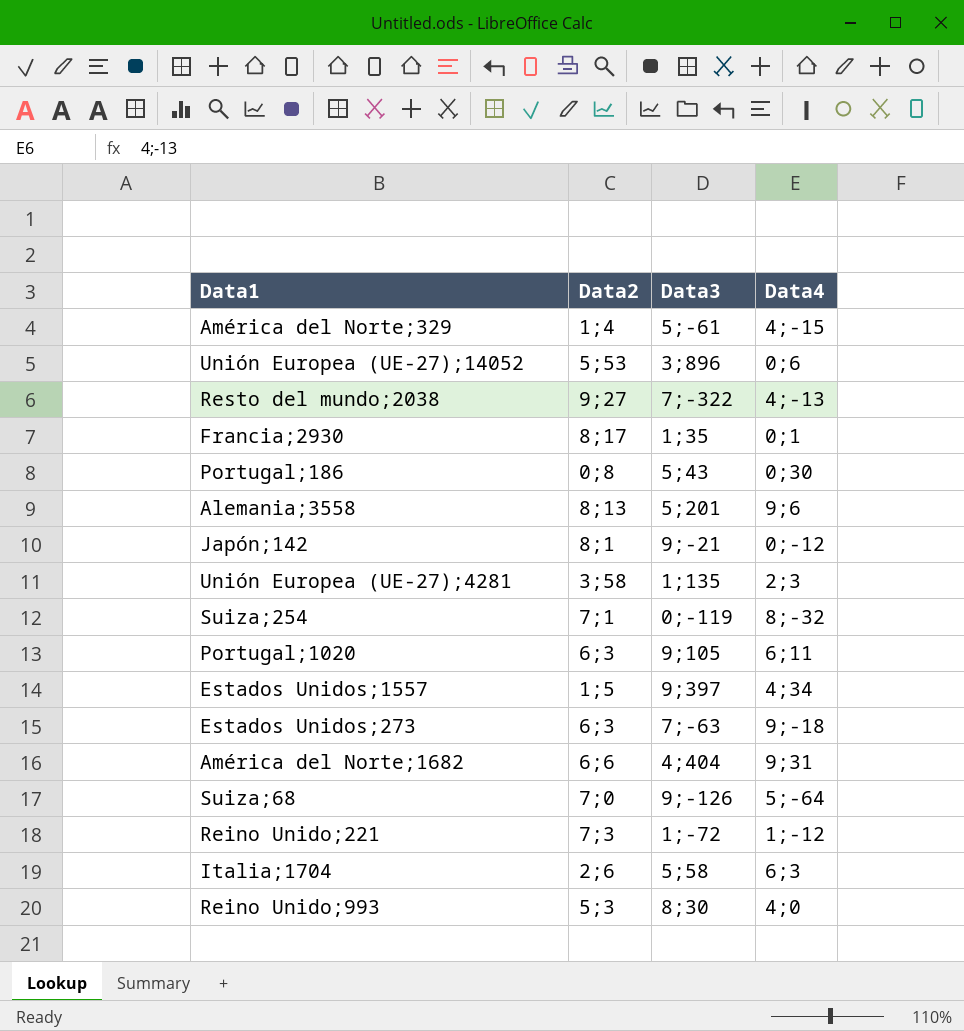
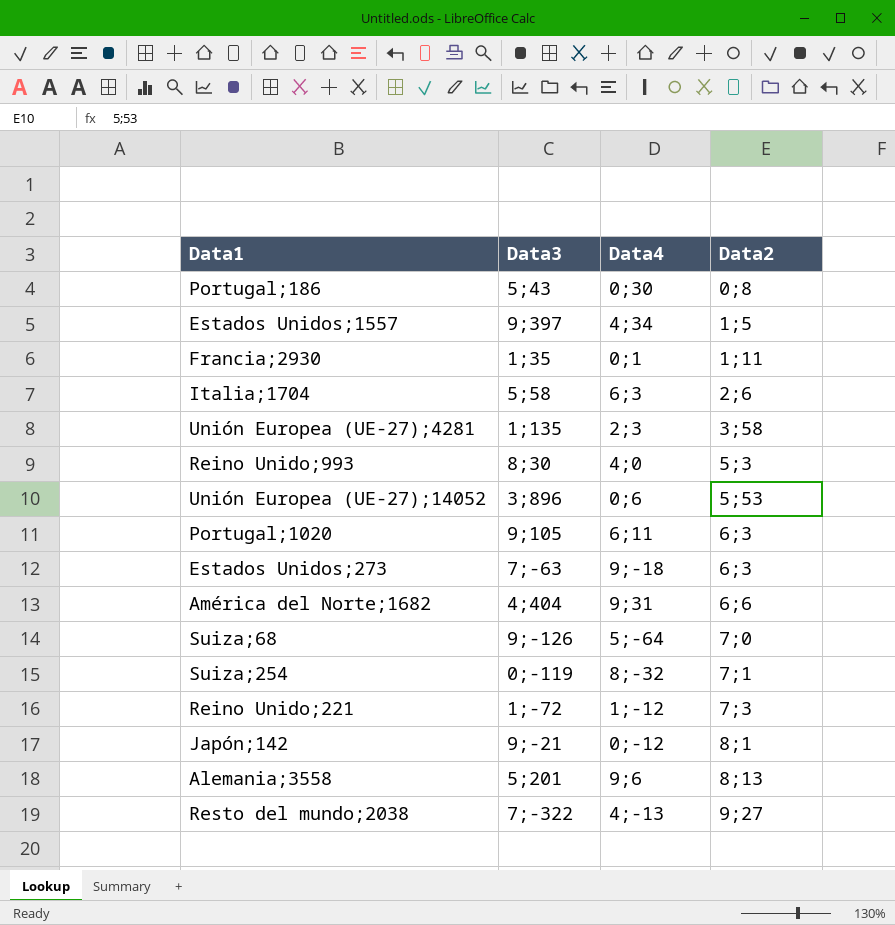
row order: none -> Data2 ascending
column Data2 | position: 2 -> 4
row América del Norte;329: 1;4 | 5;-61 | 4;-15 -> none
Francia;2930 | Data2: 8;17 -> 1;11

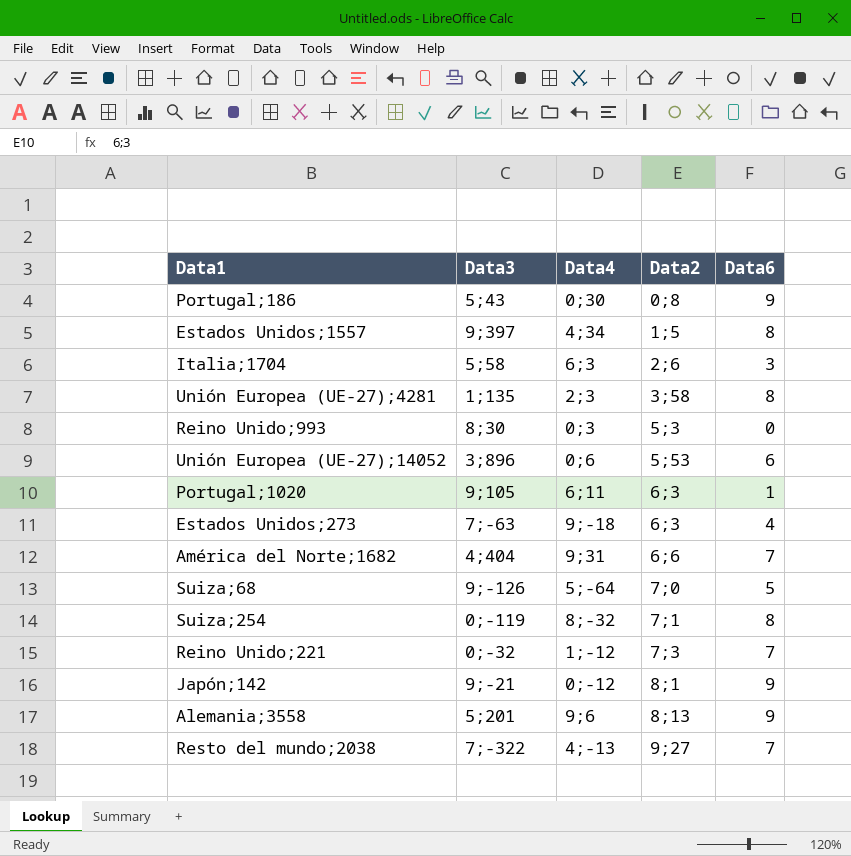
column Data6 | position: none -> 5
row Francia;2930: 1;35 | 0;1 | 1;11 -> none
Reino Unido;993 | Data4: 4;0 -> 0;3
Reino Unido;221 | Data3: 1;-72 -> 0;-32

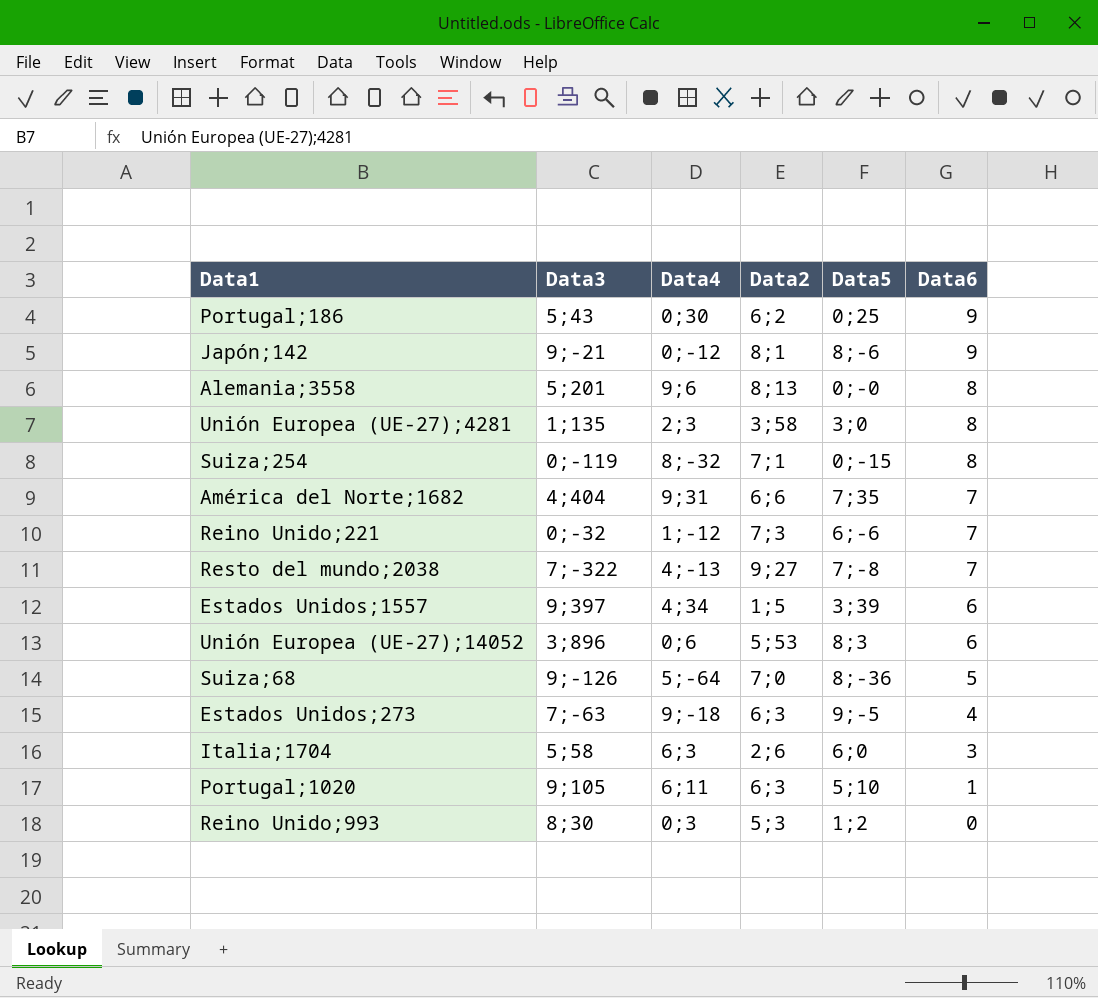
row order: Data2 ascending -> Data6 descending
column Data5 | position: none -> 5
Portugal;186 | Data2: 0;8 -> 6;2
Alemania;3558 | Data6: 9 -> 8
Estados Unidos;1557 | Data6: 8 -> 6

